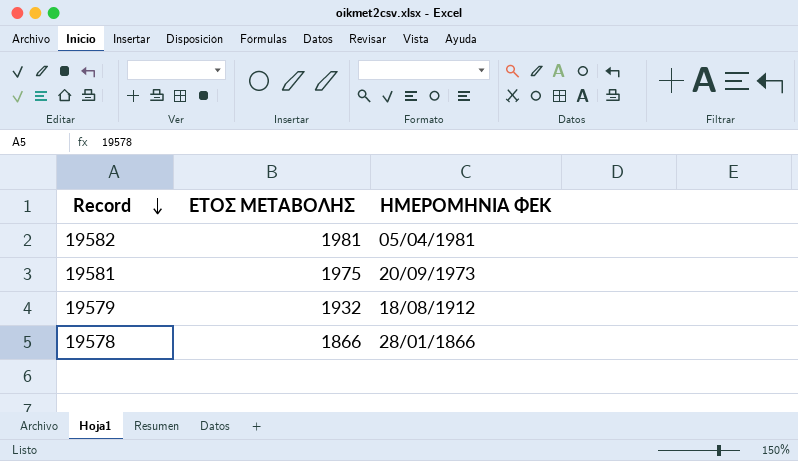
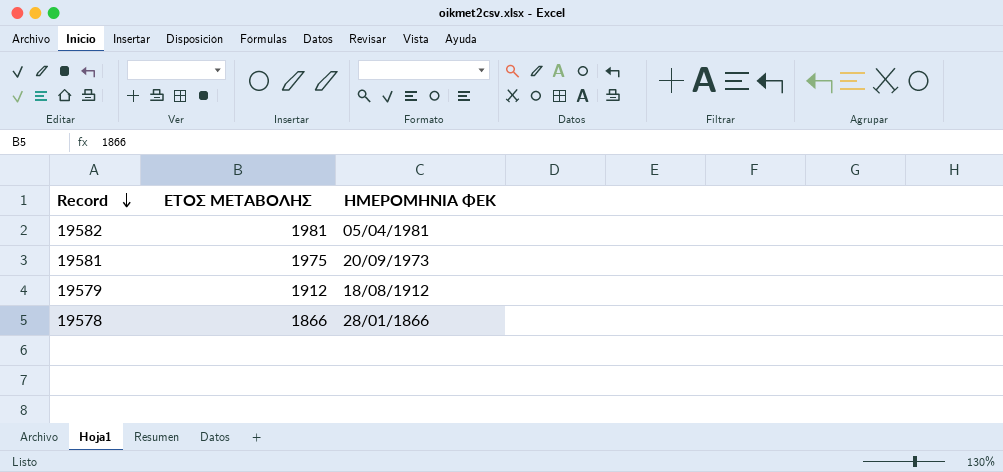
19579 | ΕΤΟΣ ΜΕΤΑΒΟΛΗΣ: 1932 -> 1912

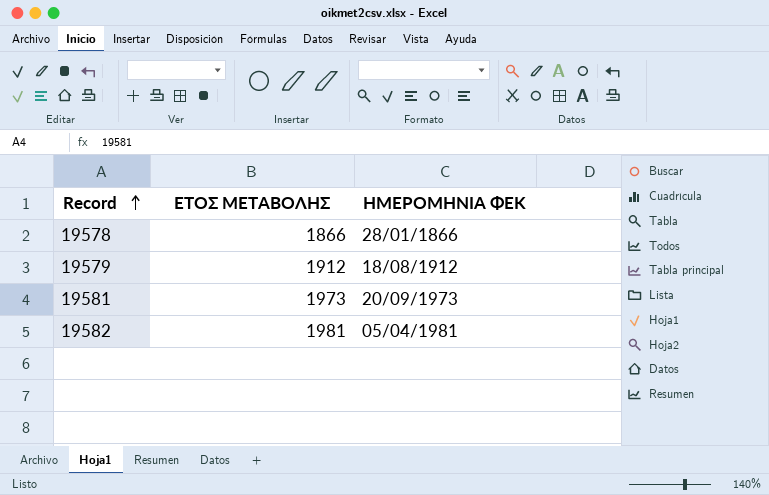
row order: Record descending -> Record ascending
19581 | ΕΤΟΣ ΜΕΤΑΒΟΛΗΣ: 1975 -> 1973

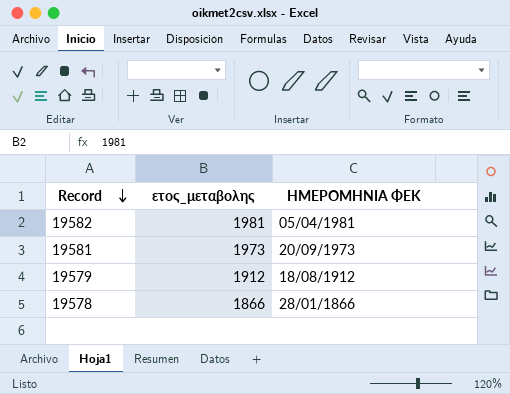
row order: Record ascending -> Record descending
column name: ΕΤΟΣ ΜΕΤΑΒΟΛΗΣ -> ετος_μεταβολης

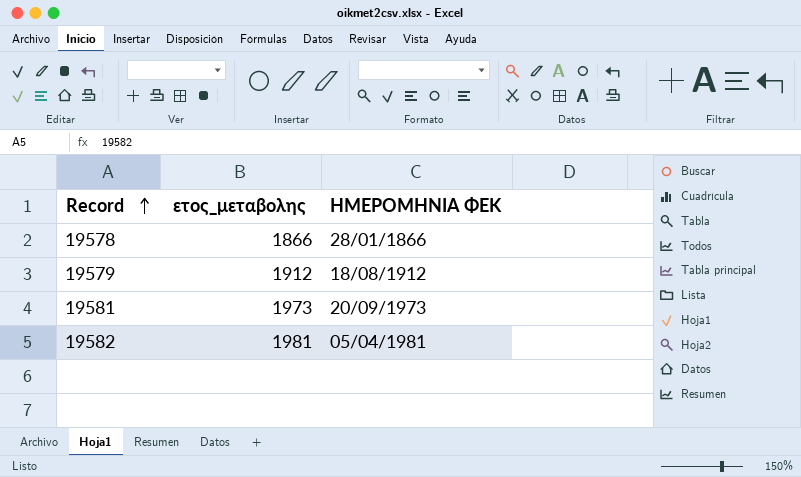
row order: Record descending -> Record ascending

